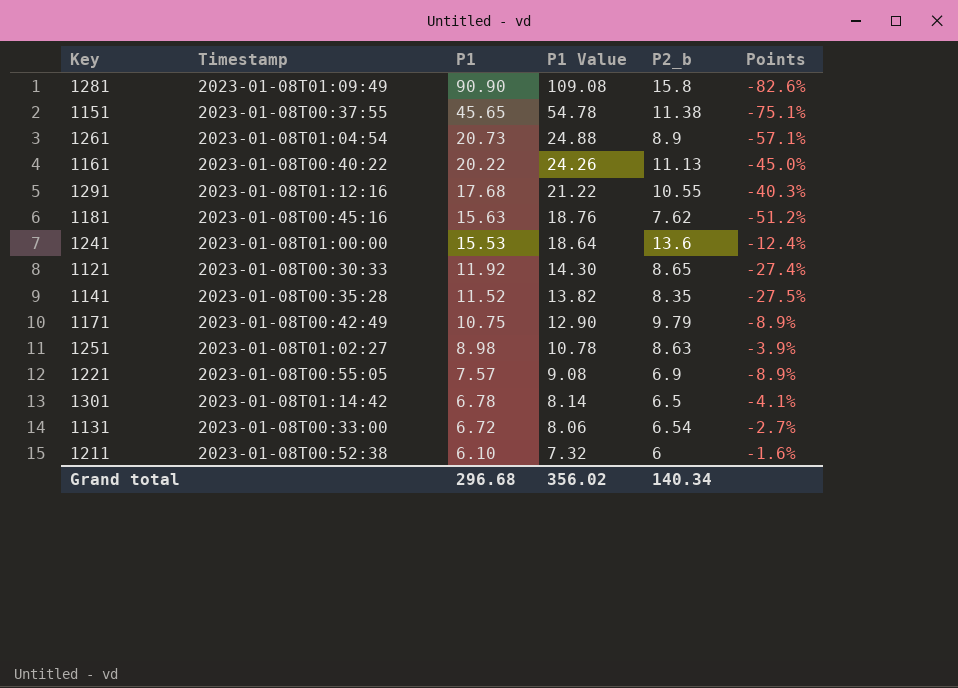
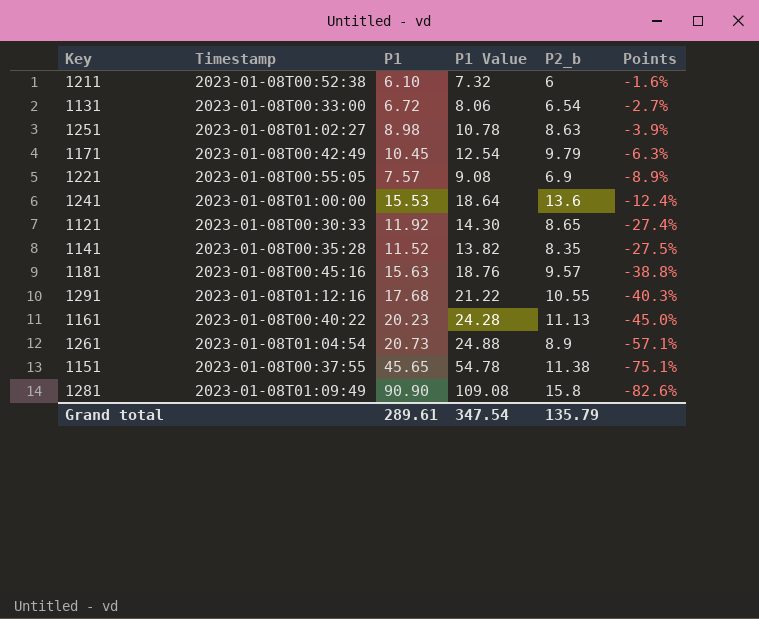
row order: P1 descending -> Points descending
row 1301: 2023-01-08T01:14:42 | 6.78 | 8.14 | 6.5 | -4.1% -> none
1171 | P1: 10.75 -> 10.45
1171 | P1 Value: 12.90 -> 12.54
1171 | Points: -8.9% -> -6.3%
1181 | P2_b: 7.62 -> 9.57
1181 | Points: -51.2% -> -38.8%
1161 | P1: 20.22 -> 20.23
1161 | P1 Value: 24.26 -> 24.28
Grand total | P1: 296.68 -> 289.61
Grand total | P1 Value: 356.02 -> 347.54
Grand total | P2_b: 140.34 -> 135.79

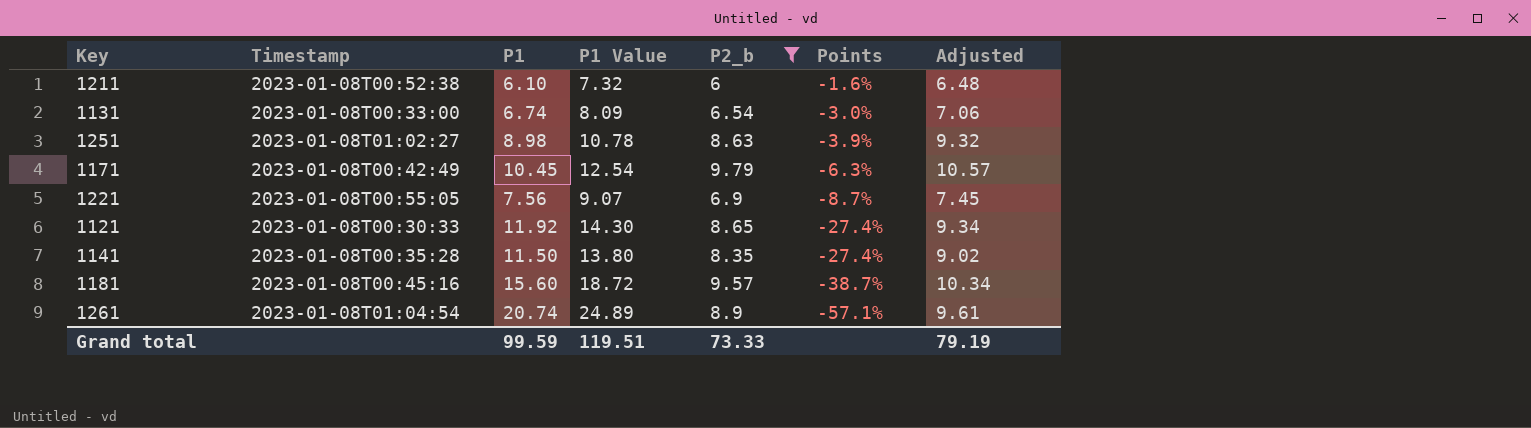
filter: none -> P2_b <= 9.79
column Adjusted | formula: none -> [P2_b] * 1.08
1131 | P1: 6.72 -> 6.74
1131 | P1 Value: 8.06 -> 8.09
1131 | Points: -2.7% -> -3.0%
1221 | P1: 7.57 -> 7.56
1221 | P1 Value: 9.08 -> 9.07
1221 | Points: -8.9% -> -8.7%
1141 | P1: 11.52 -> 11.50
1141 | P1 Value: 13.82 -> 13.80
1141 | Points: -27.5% -> -27.4%
1181 | P1: 15.63 -> 15.60
1181 | P1 Value: 18.76 -> 18.72
1181 | Points: -38.8% -> -38.7%
1261 | P1: 20.73 -> 20.74
1261 | P1 Value: 24.88 -> 24.89
Grand total | P1: 289.61 -> 99.59
Grand total | P1 Value: 347.54 -> 119.51
Grand total | P2_b: 135.79 -> 73.33

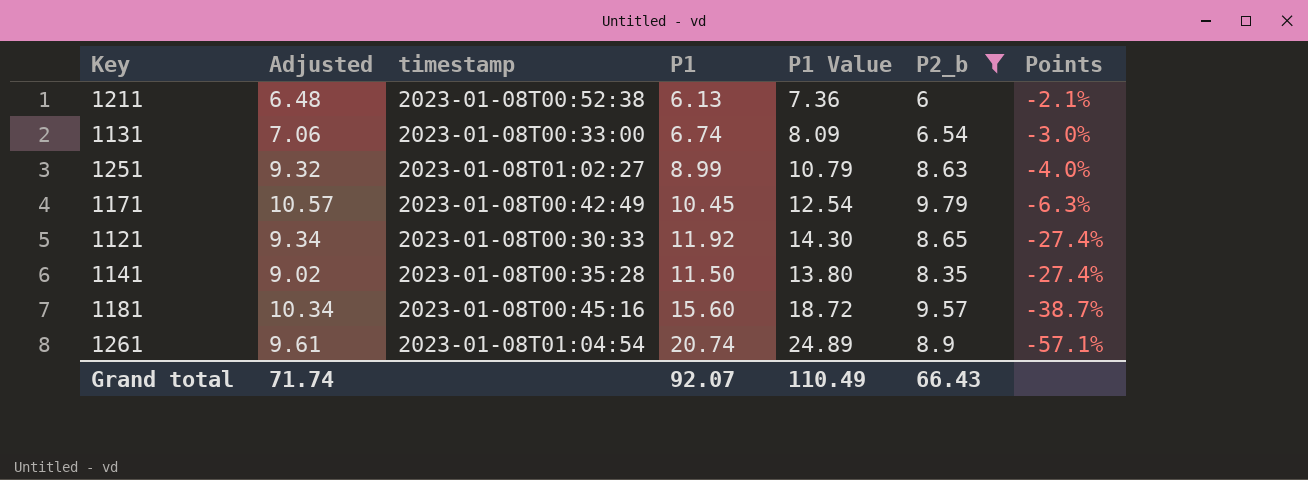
column Adjusted | position: 7 -> 2
column name: Timestamp -> timestamp
row 1221: 2023-01-08T00:55:05 | 7.56 | 9.07 | 6.9 | -8.7% | 7.45 -> none
1211 | P1: 6.10 -> 6.13
1211 | P1 Value: 7.32 -> 7.36
1211 | Points: -1.6% -> -2.1%
1251 | P1: 8.98 -> 8.99
1251 | P1 Value: 10.78 -> 10.79
1251 | Points: -3.9% -> -4.0%
Grand total | Adjusted: 79.19 -> 71.74
Grand total | P1: 99.59 -> 92.07
Grand total | P1 Value: 119.51 -> 110.49
Grand total | P2_b: 73.33 -> 66.43

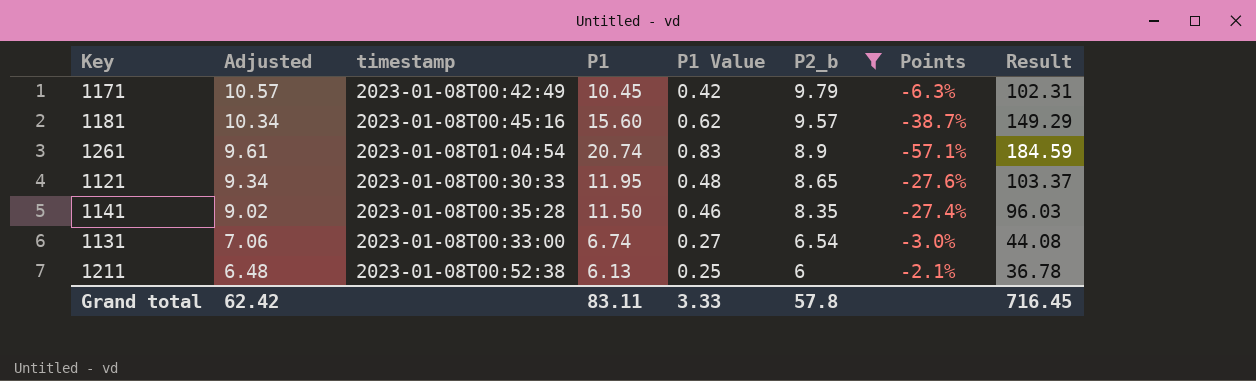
row order: Points descending -> Adjusted descending
column P1 Value | formula: [P1] * 1.2 -> [P1] * 0.04
column Result | formula: none -> [P1] * [P2_b]
row 1251: 9.32 | 2023-01-08T01:02:27 | 8.99 | 10.79 | 8.63 | -4.0% -> none
1121 | P1: 11.92 -> 11.95
1121 | Points: -27.4% -> -27.6%
Grand total | Adjusted: 71.74 -> 62.42
Grand total | P1: 92.07 -> 83.11
Grand total | P1 Value: 110.49 -> 3.33
Grand total | P2_b: 66.43 -> 57.8

